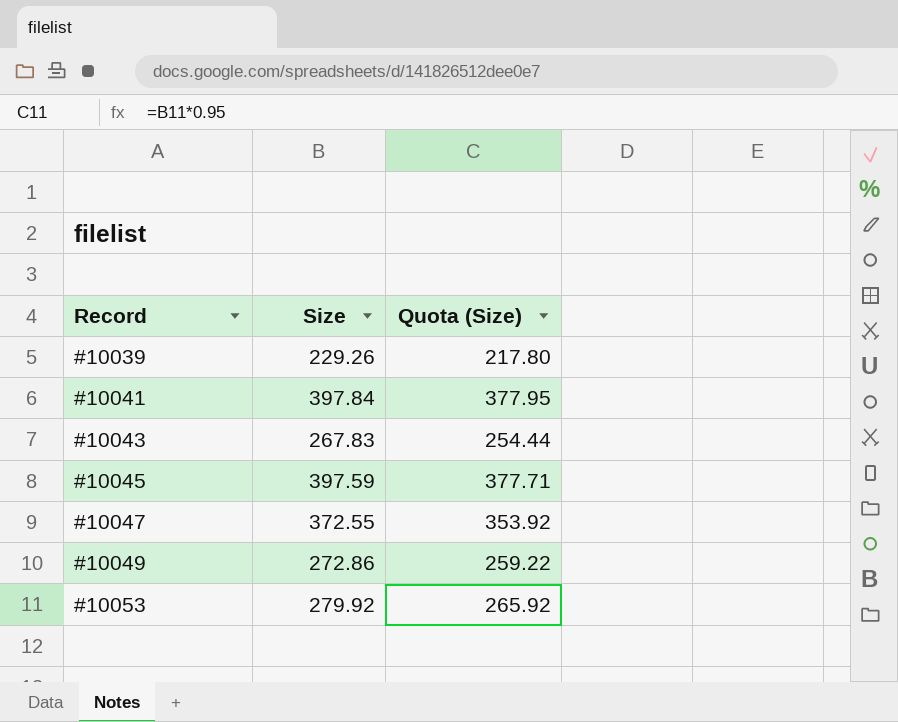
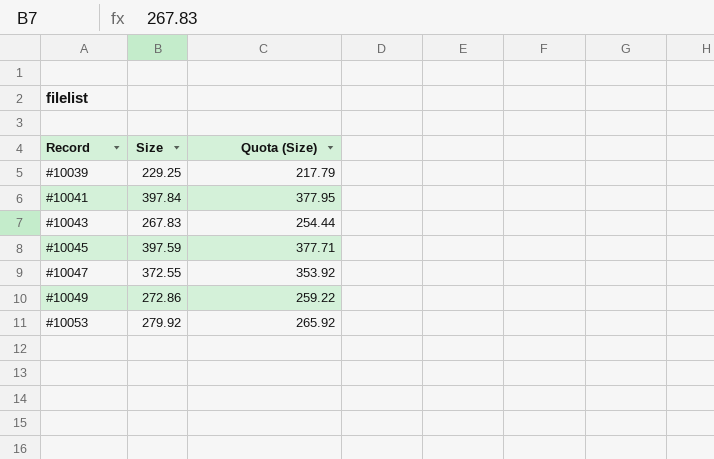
#10039 | Size: 229.26 -> 229.25
#10039 | Quota (Size): 217.80 -> 217.79

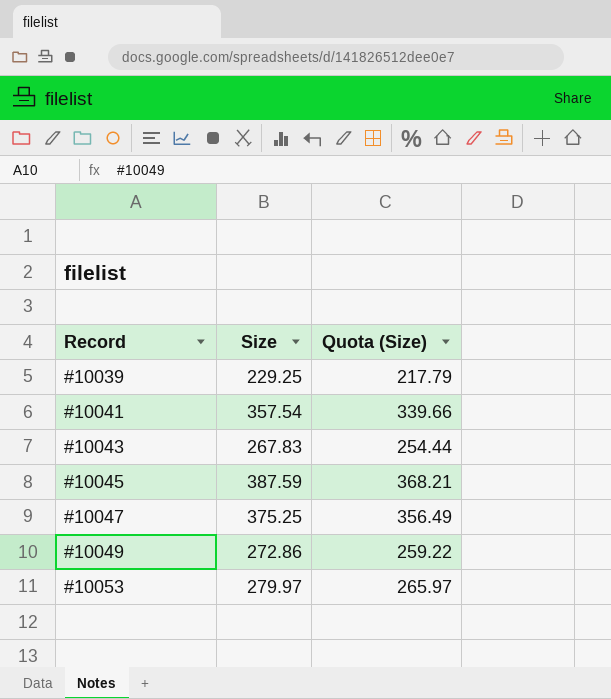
#10041 | Size: 397.84 -> 357.54
#10041 | Quota (Size): 377.95 -> 339.66
#10045 | Size: 397.59 -> 387.59
#10045 | Quota (Size): 377.71 -> 368.21
#10047 | Size: 372.55 -> 375.25
#10047 | Quota (Size): 353.92 -> 356.49
#10053 | Size: 279.92 -> 279.97
#10053 | Quota (Size): 265.92 -> 265.97

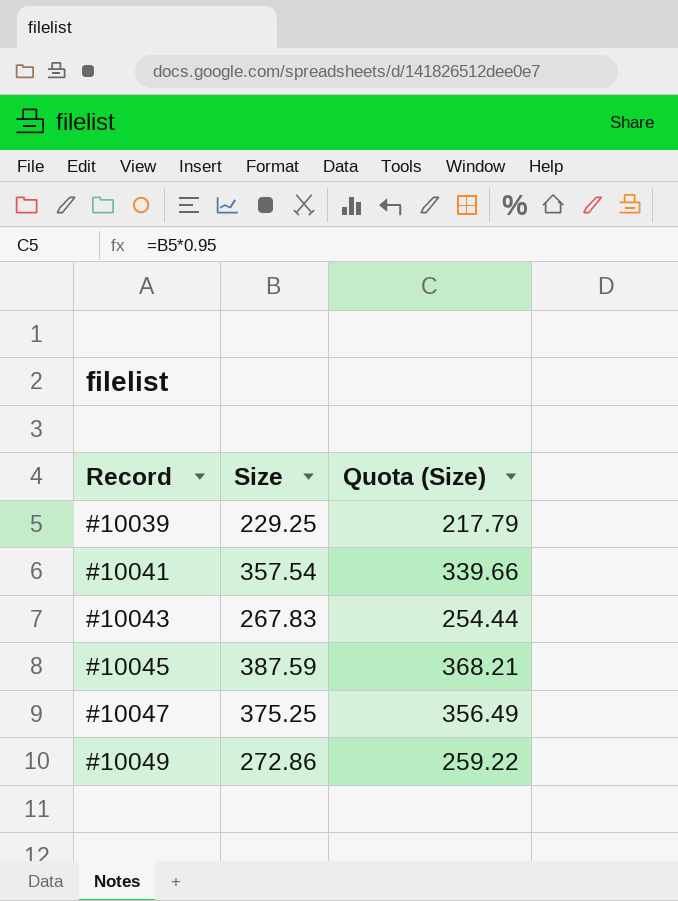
row #10053: 279.97 | 265.97 -> none

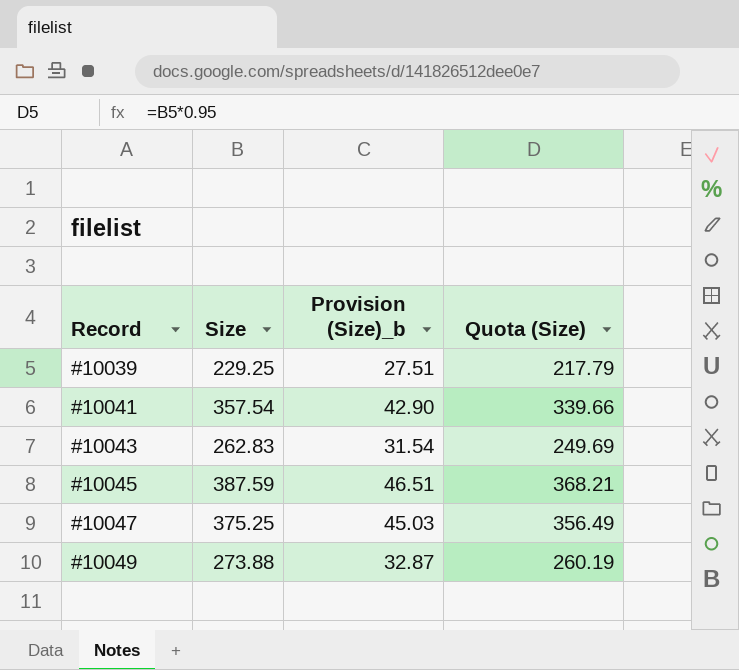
column Provision (Size)_b | formula: none -> [Size] * 0.12
#10043 | Size: 267.83 -> 262.83
#10043 | Quota (Size): 254.44 -> 249.69
#10049 | Size: 272.86 -> 273.88
#10049 | Quota (Size): 259.22 -> 260.19

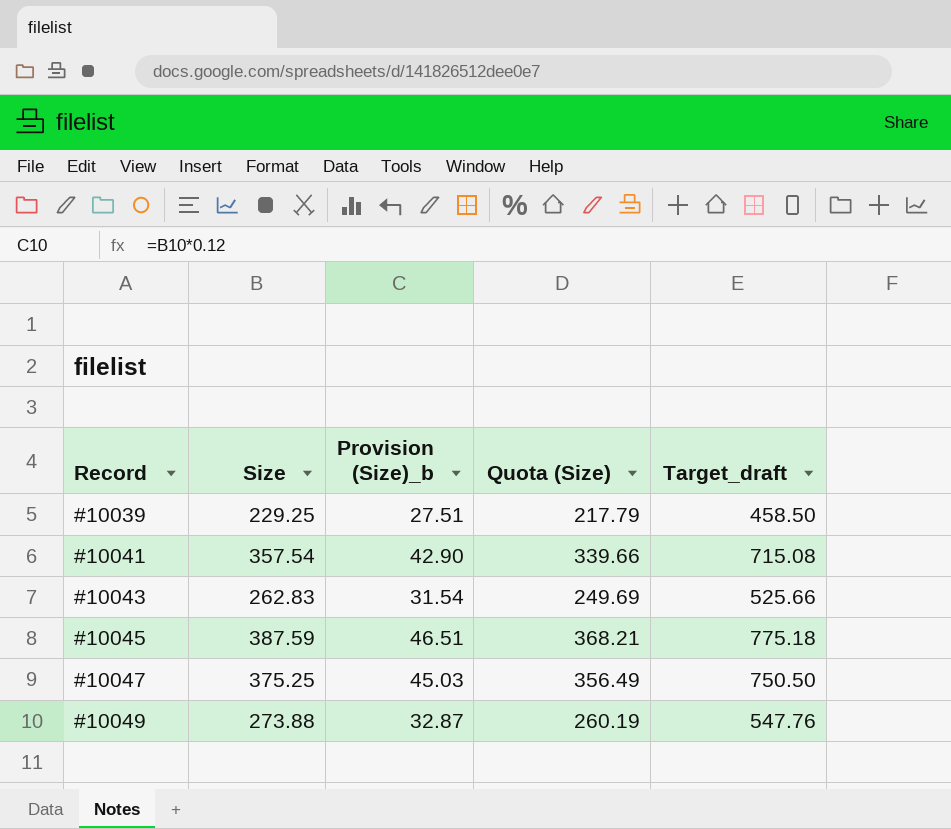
column Target_draft | formula: none -> [Size] * 2

